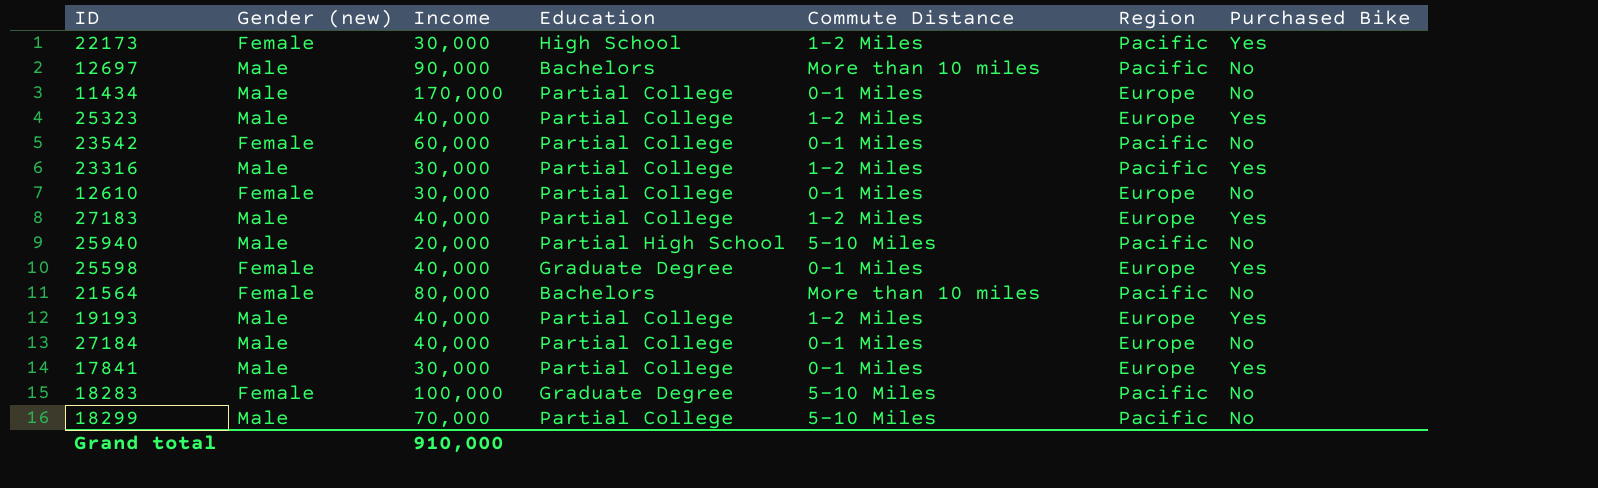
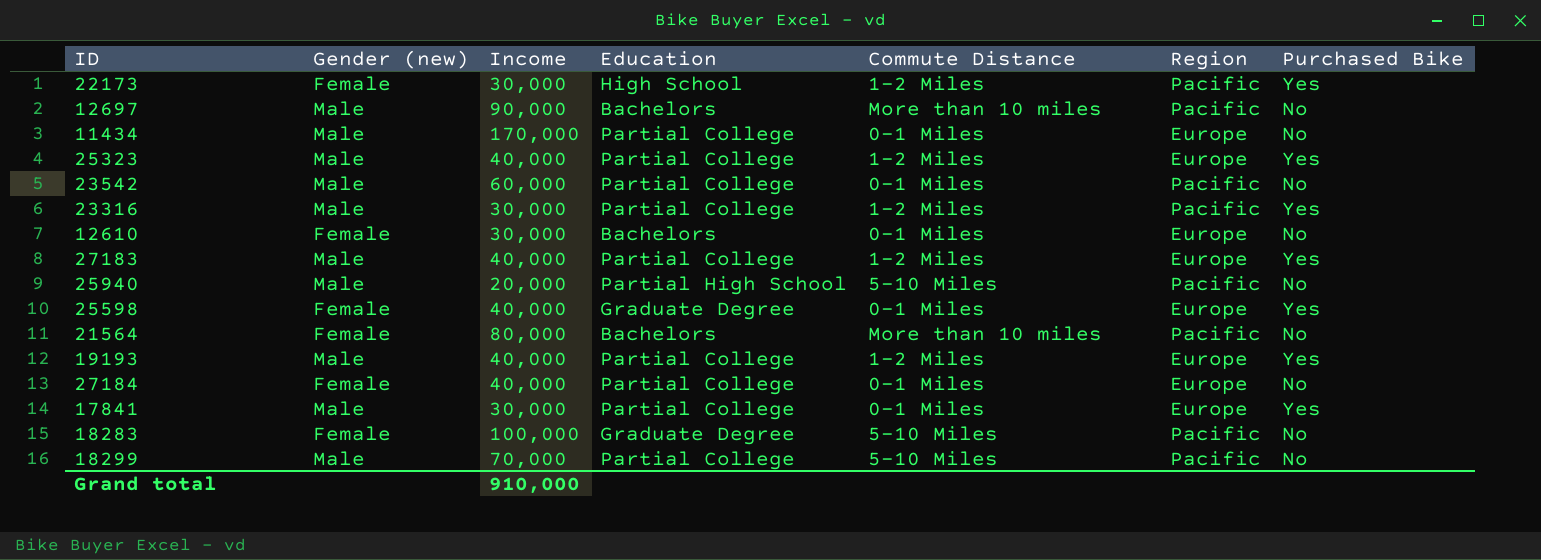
23542 | Gender (new): Female -> Male
12610 | Education: Partial College -> Bachelors
27184 | Gender (new): Male -> Female

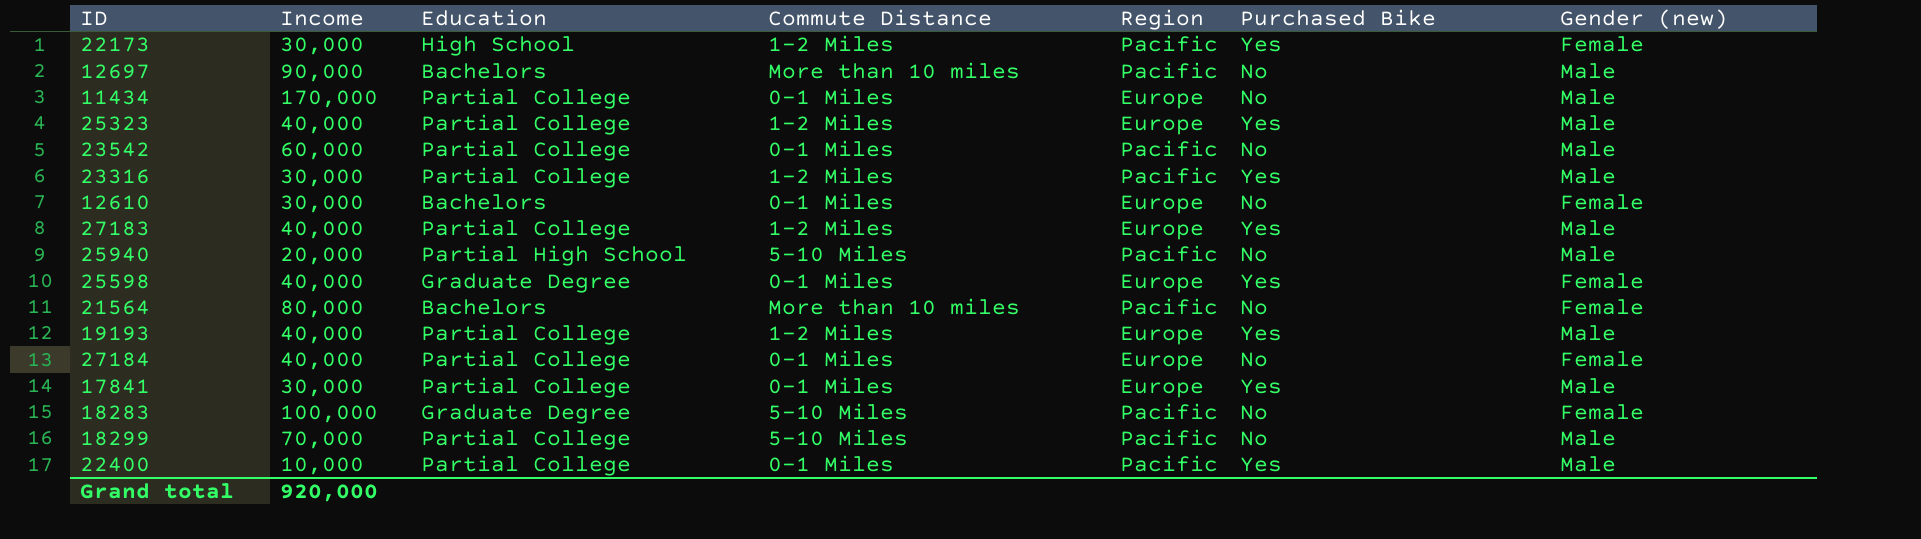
column Gender (new) | position: 2 -> 7
row 22400: none -> 10,000 | Partial College | 0-1 Miles | Pacific | Yes | Male
Grand total | Income: 910,000 -> 920,000

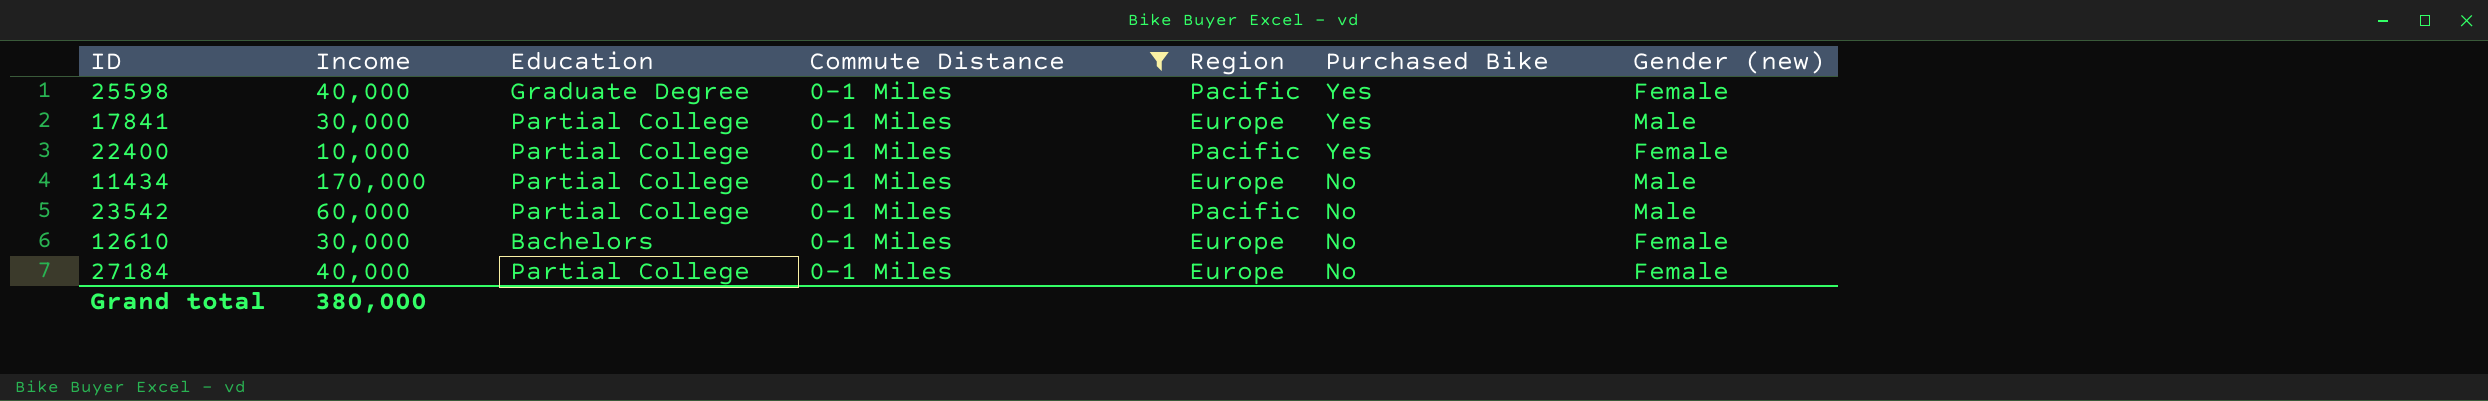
filter: none -> Commute Distance = 0-1 Miles
row order: none -> Purchased Bike descending
25598 | Region: Europe -> Pacific
22400 | Gender (new): Male -> Female
Grand total | Income: 920,000 -> 380,000

